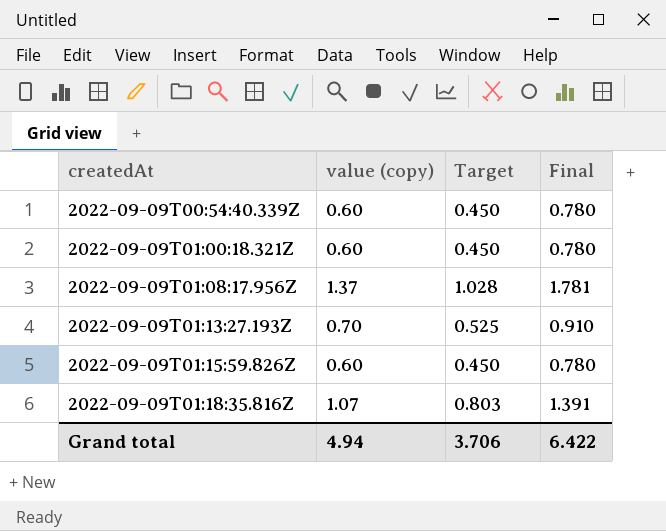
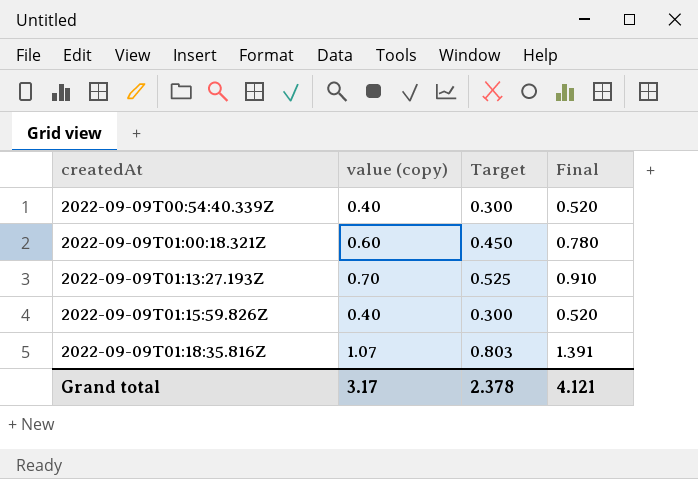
row 2022-09-09T01:08:17.956Z: 1.37 | 1.028 | 1.781 -> none
2022-09-09T00:54:40.339Z | value (copy): 0.60 -> 0.40
2022-09-09T00:54:40.339Z | Target: 0.450 -> 0.300
2022-09-09T00:54:40.339Z | Final: 0.780 -> 0.520
2022-09-09T01:15:59.826Z | value (copy): 0.60 -> 0.40
2022-09-09T01:15:59.826Z | Target: 0.450 -> 0.300
2022-09-09T01:15:59.826Z | Final: 0.780 -> 0.520
Grand total | value (copy): 4.94 -> 3.17
Grand total | Target: 3.706 -> 2.378
Grand total | Final: 6.422 -> 4.121

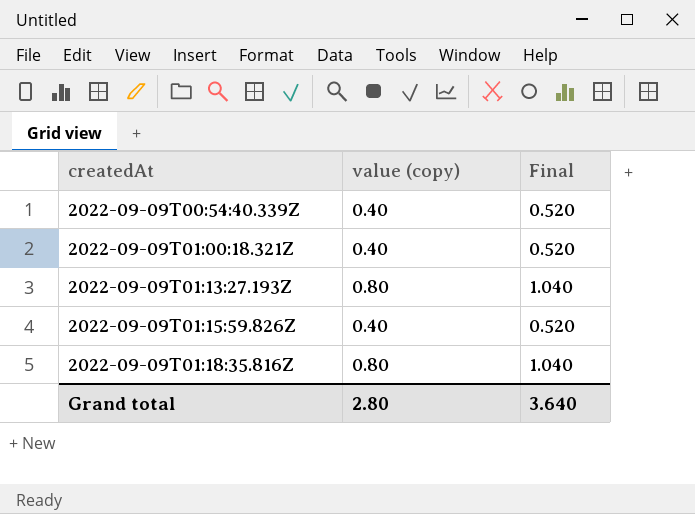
column Target | formula: [value (copy)] * 0.75 -> none
2022-09-09T01:00:18.321Z | value (copy): 0.60 -> 0.40
2022-09-09T01:00:18.321Z | Final: 0.780 -> 0.520
2022-09-09T01:13:27.193Z | value (copy): 0.70 -> 0.80
2022-09-09T01:13:27.193Z | Final: 0.910 -> 1.040
2022-09-09T01:18:35.816Z | value (copy): 1.07 -> 0.80
2022-09-09T01:18:35.816Z | Final: 1.391 -> 1.040
Grand total | value (copy): 3.17 -> 2.80
Grand total | Final: 4.121 -> 3.640

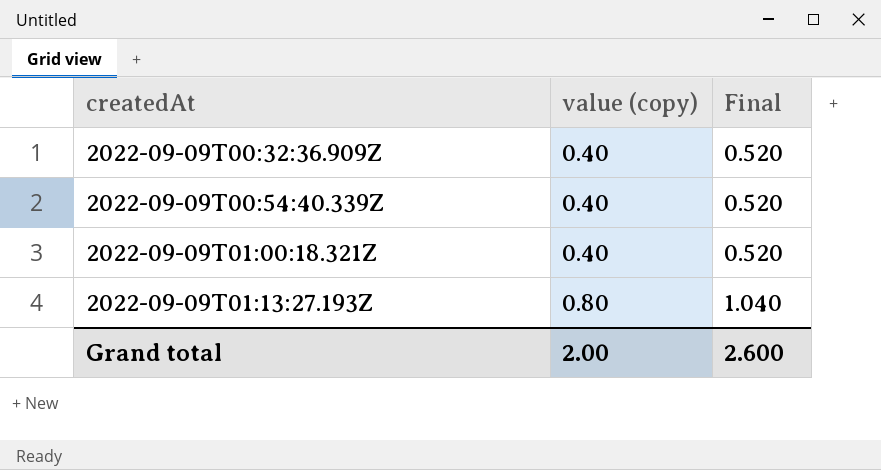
row 2022-09-09T01:15:59.826Z: 0.40 | 0.520 -> none
row 2022-09-09T01:18:35.816Z: 0.80 | 1.040 -> none
row 2022-09-09T00:32:36.909Z: none -> 0.40 | 0.520
Grand total | value (copy): 2.80 -> 2.00
Grand total | Final: 3.640 -> 2.600

